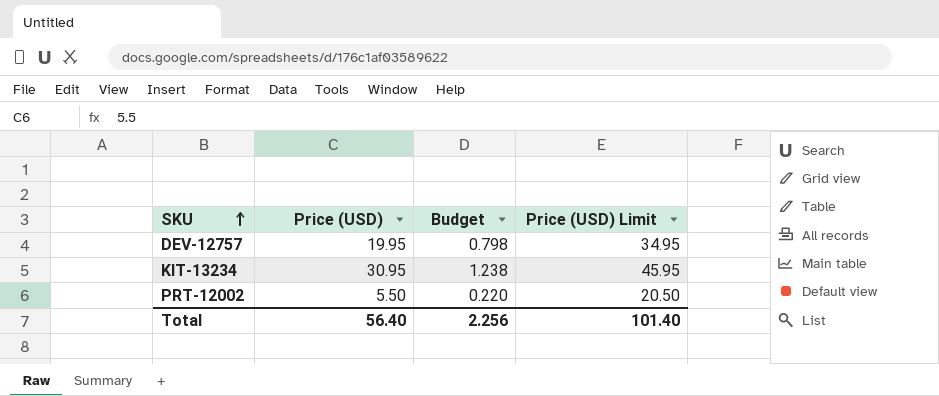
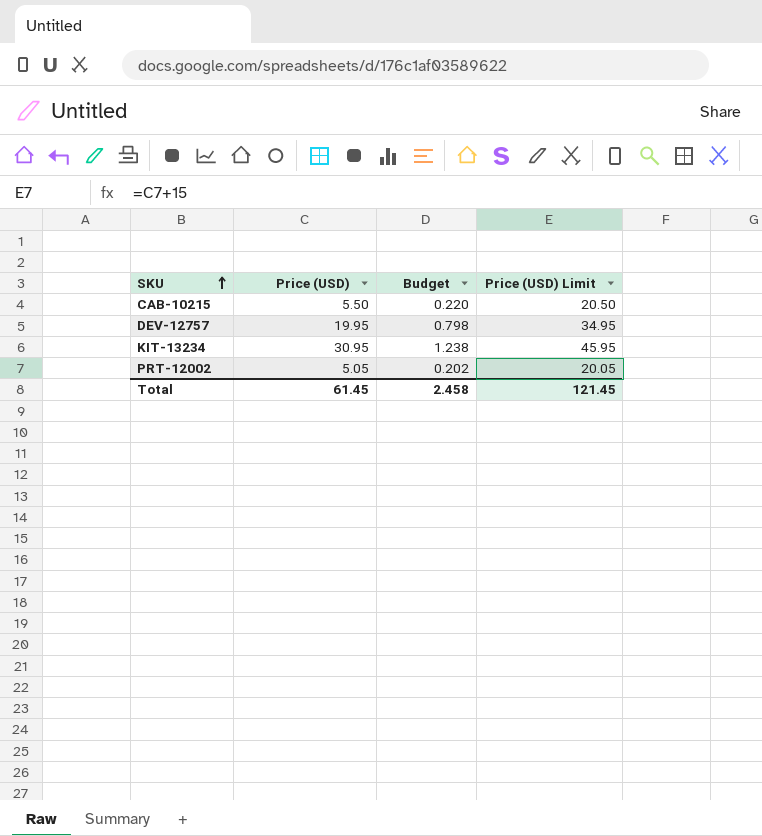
row CAB-10215: none -> 5.50 | 0.220 | 20.50
PRT-12002 | Price (USD): 5.50 -> 5.05
PRT-12002 | Budget: 0.220 -> 0.202
PRT-12002 | Price (USD) Limit: 20.50 -> 20.05
Total | Price (USD): 56.40 -> 61.45
Total | Budget: 2.256 -> 2.458
Total | Price (USD) Limit: 101.40 -> 121.45

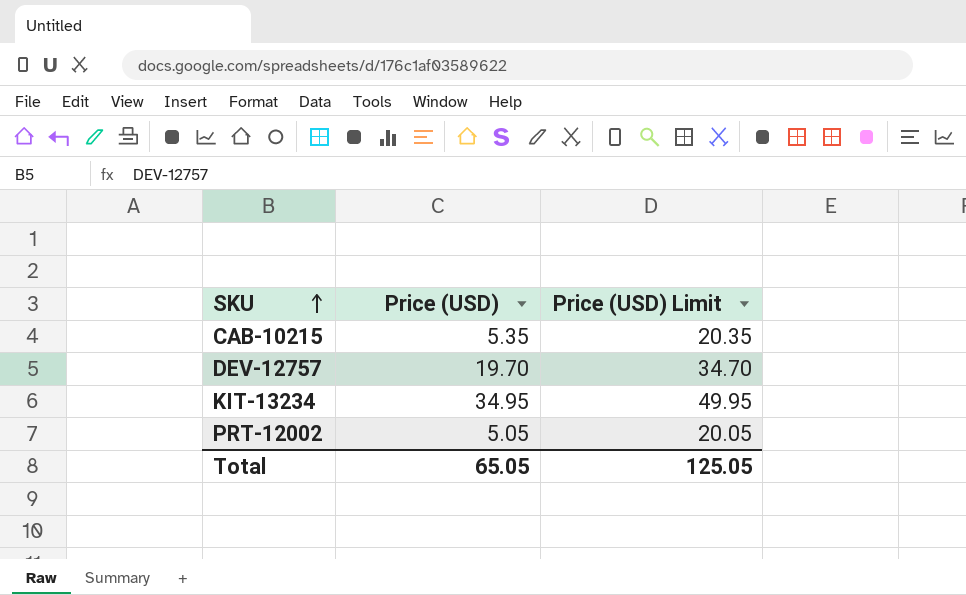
column Budget | formula: [Price (USD)] * 0.04 -> none
CAB-10215 | Price (USD): 5.50 -> 5.35
CAB-10215 | Price (USD) Limit: 20.50 -> 20.35
DEV-12757 | Price (USD): 19.95 -> 19.70
DEV-12757 | Price (USD) Limit: 34.95 -> 34.70
KIT-13234 | Price (USD): 30.95 -> 34.95
KIT-13234 | Price (USD) Limit: 45.95 -> 49.95
Total | Price (USD): 61.45 -> 65.05
Total | Price (USD) Limit: 121.45 -> 125.05

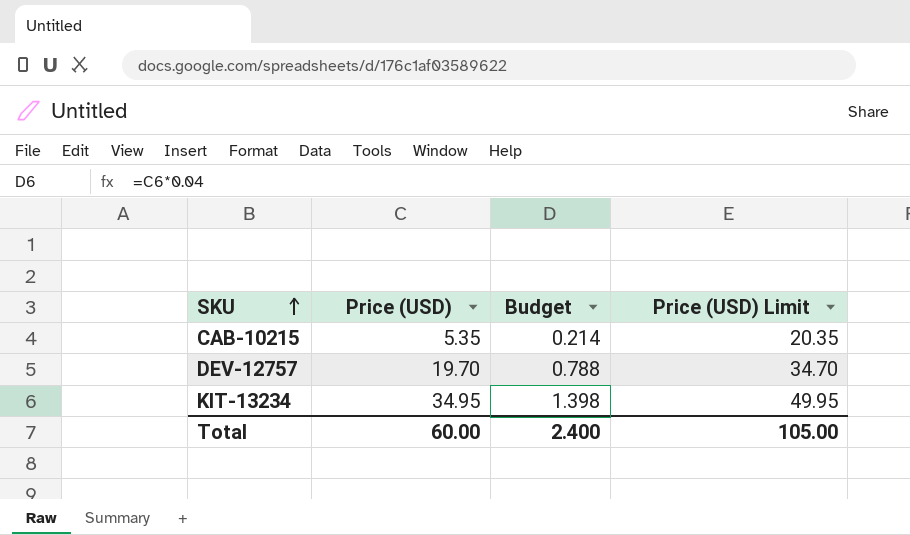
column Budget | formula: none -> [Price (USD)] * 0.04
row PRT-12002: 5.05 | 20.05 -> none
Total | Price (USD): 65.05 -> 60.00
Total | Price (USD) Limit: 125.05 -> 105.00

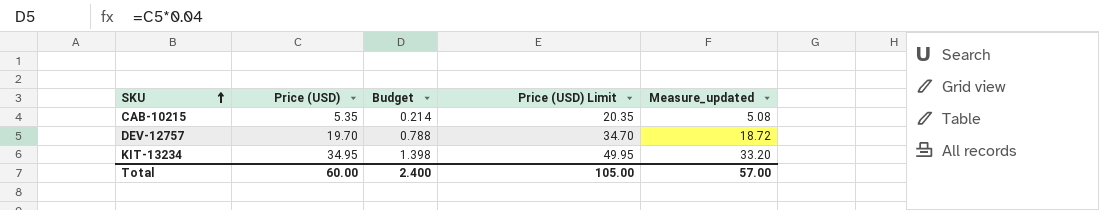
column Measure_updated | formula: none -> [Price (USD)] * 0.95

